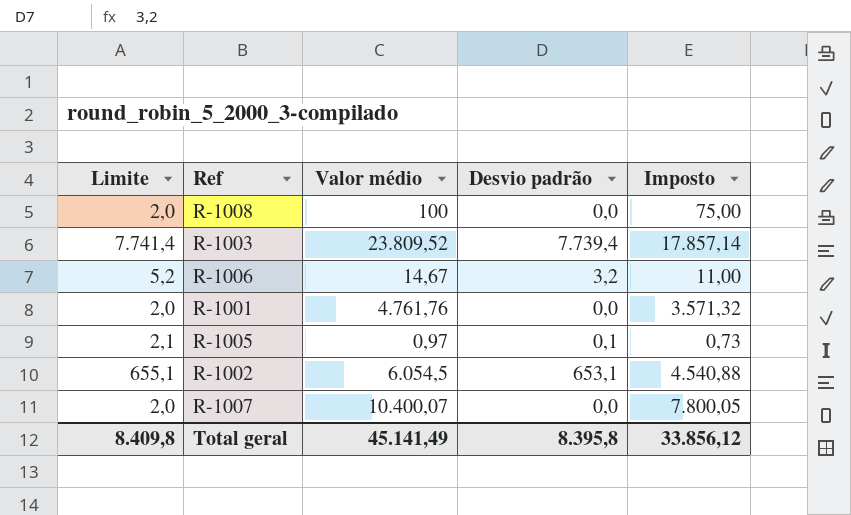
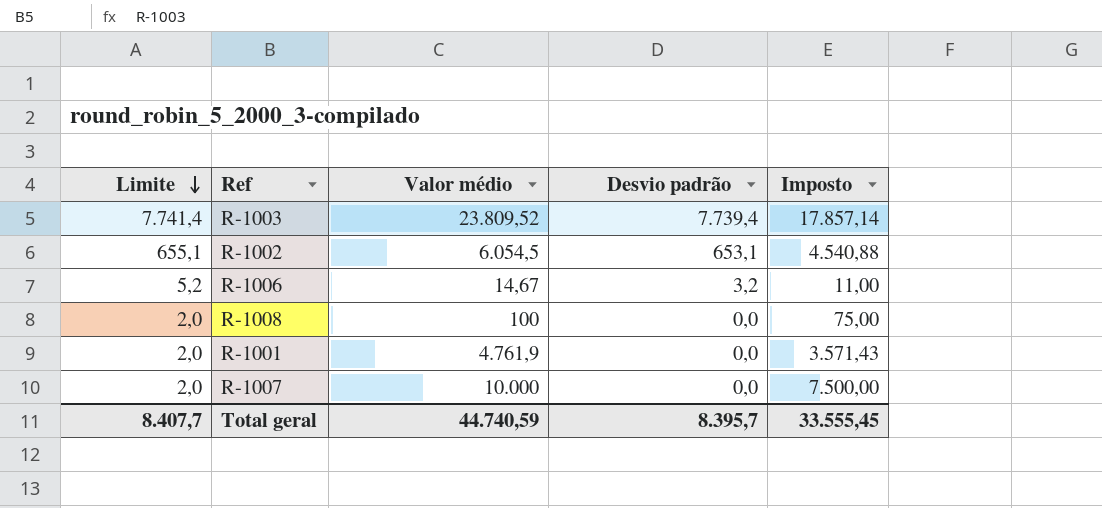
row order: none -> Limite descending
row R-1005: 2,1 | 0,97 | 0,1 | 0,73 -> none
R-1001 | Valor médio: 4.761,76 -> 4.761,9
R-1001 | Imposto: 3.571,32 -> 3.571,43
R-1007 | Valor médio: 10.400,07 -> 10.000
R-1007 | Imposto: 7.800,05 -> 7.500,00
Total geral | Limite: 8.409,8 -> 8.407,7
Total geral | Valor médio: 45.141,49 -> 44.740,59
Total geral | Desvio padrão: 8.395,8 -> 8.395,7
Total geral | Imposto: 33.856,12 -> 33.555,45

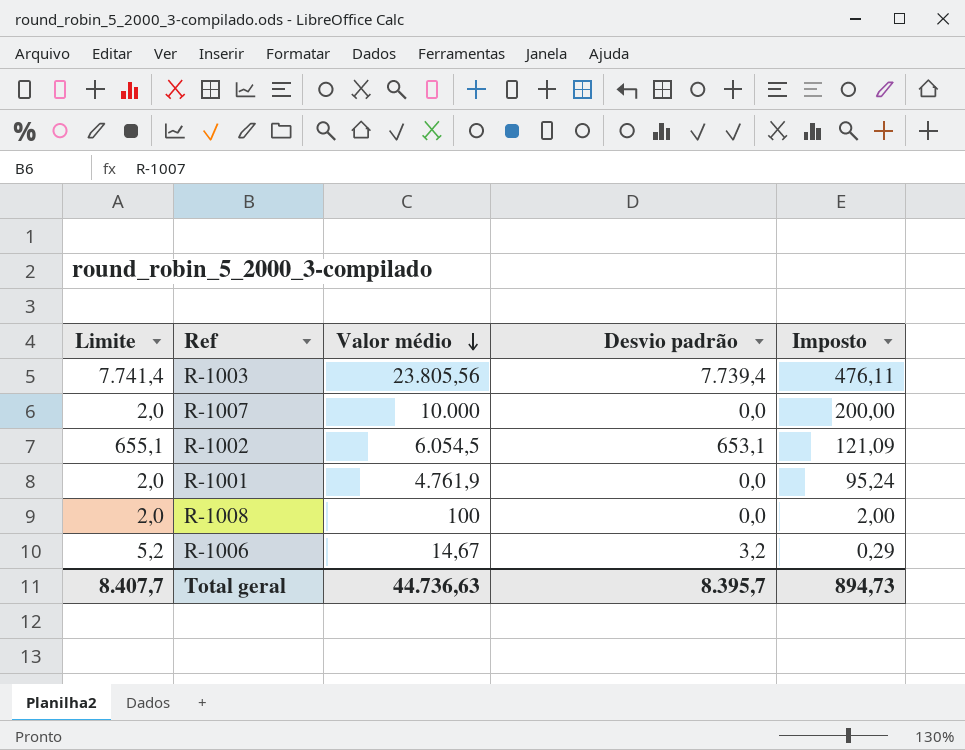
row order: Limite descending -> Valor médio descending
column Imposto | formula: [Valor médio] * 0,75 -> [Valor médio] * 0,02
R-1003 | Valor médio: 23.809,52 -> 23.805,56
Total geral | Valor médio: 44.740,59 -> 44.736,63
Total geral | Imposto: 33.555,45 -> 894,73

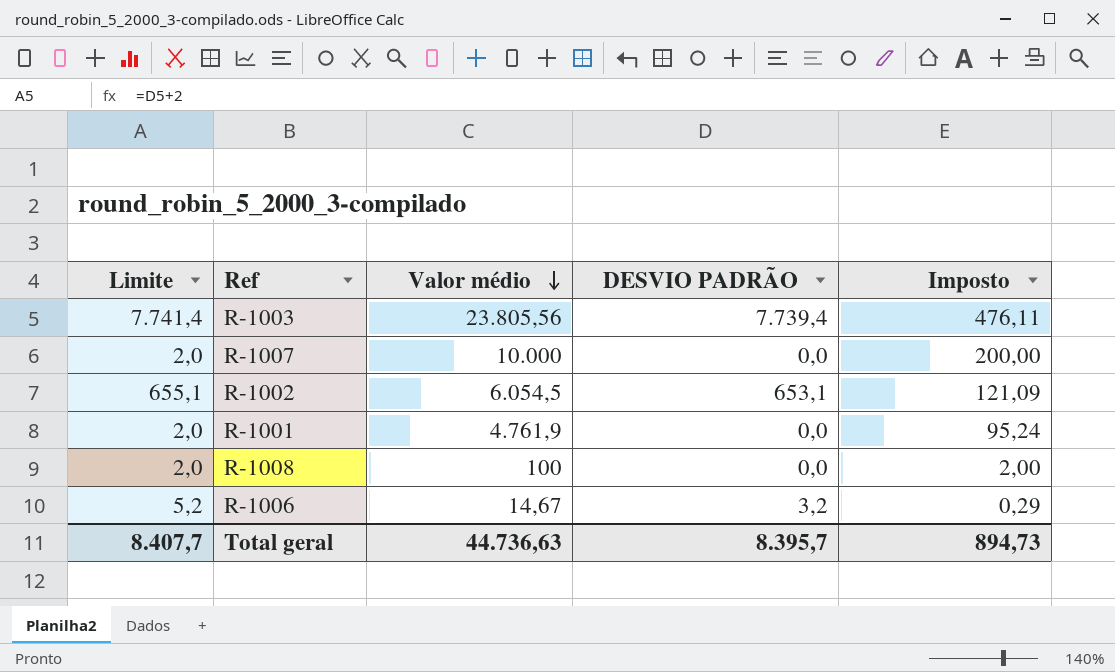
column name: Desvio padrão -> DESVIO PADRÃO

